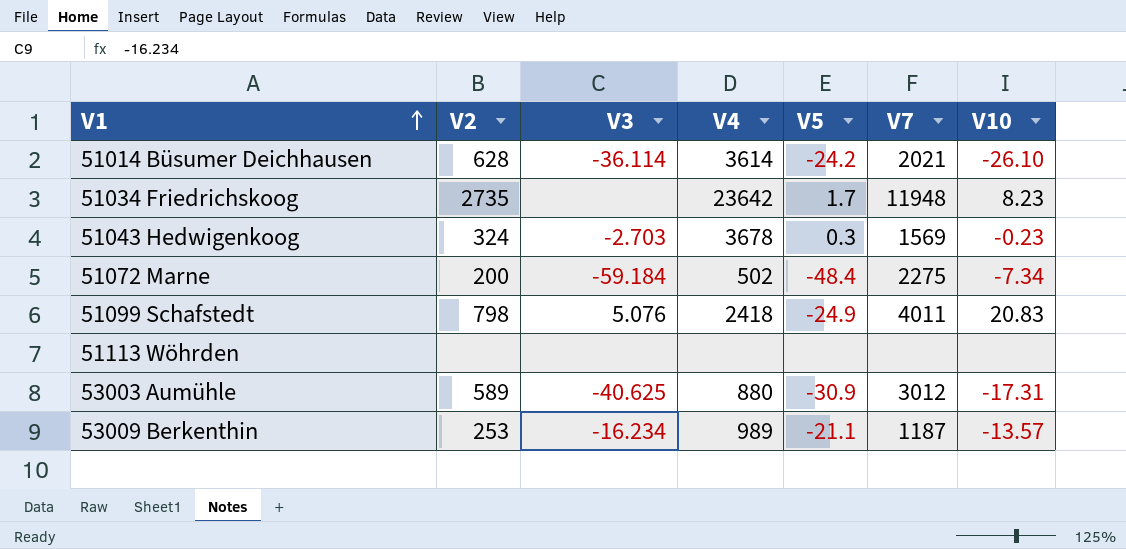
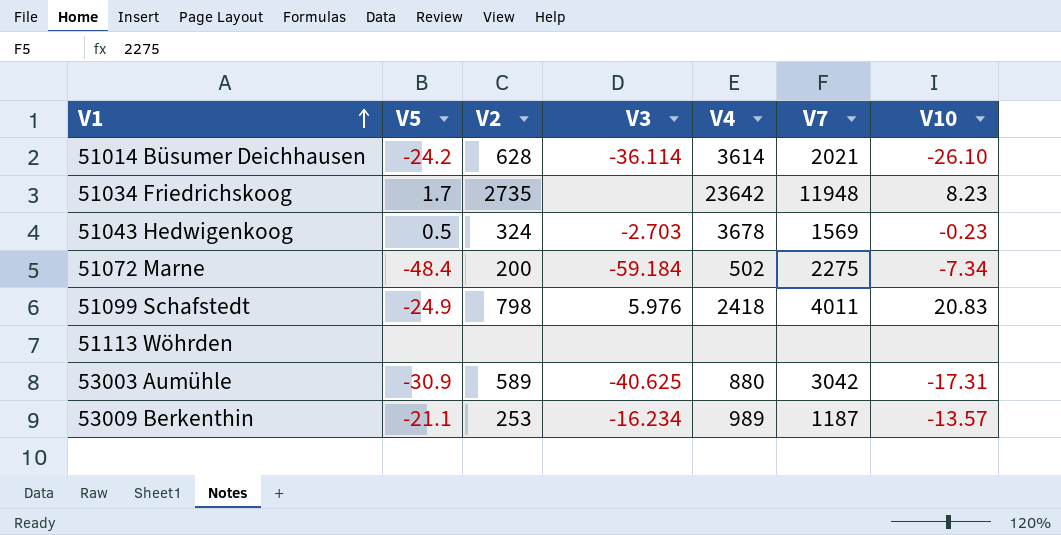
column V5 | position: 5 -> 2
51043 Hedwigenkoog | V5: 0.3 -> 0.5
51099 Schafstedt | V3: 5.076 -> 5.976
53003 Aumühle | V7: 3012 -> 3042

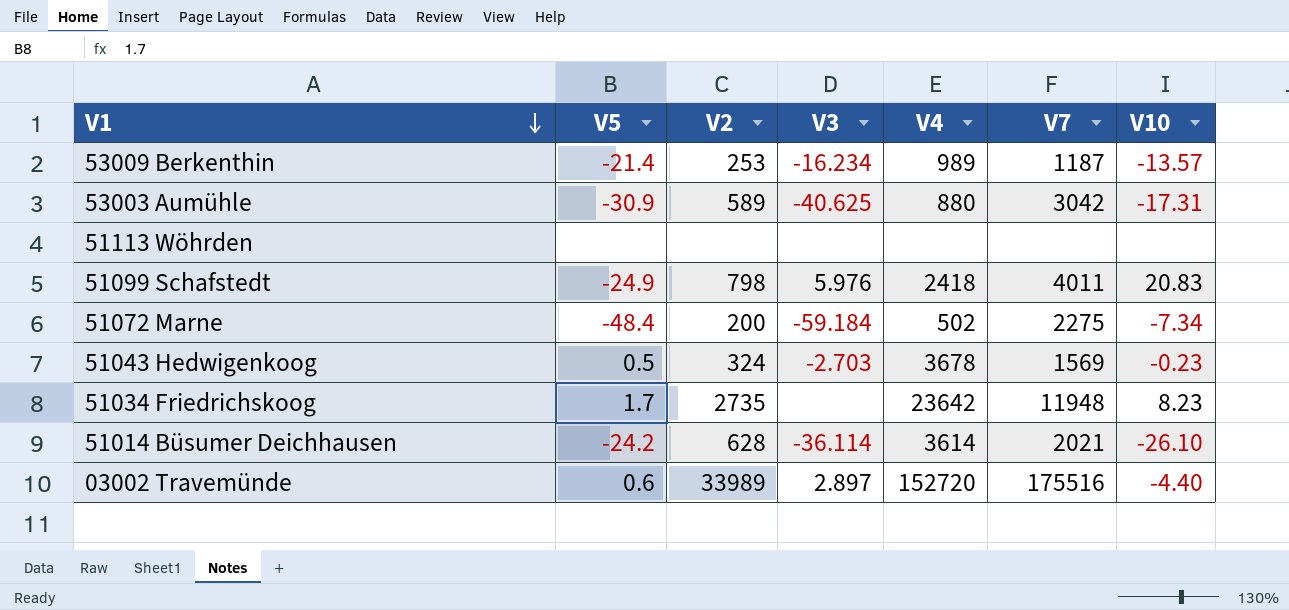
row order: V1 ascending -> V1 descending
53009 Berkenthin | V5: -21.1 -> -21.4
row 03002 Travemünde: none -> 0.6 | 33989 | 2.897 | 152720 | 175516 | -4.40

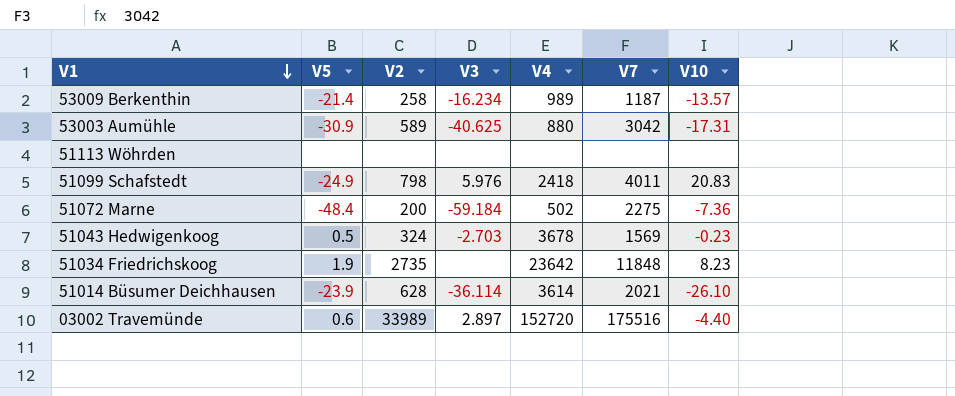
53009 Berkenthin | V2: 253 -> 258
51072 Marne | V10: -7.34 -> -7.36
51034 Friedrichskoog | V5: 1.7 -> 1.9
51034 Friedrichskoog | V7: 11948 -> 11848
51014 Büsumer Deichhausen | V5: -24.2 -> -23.9

